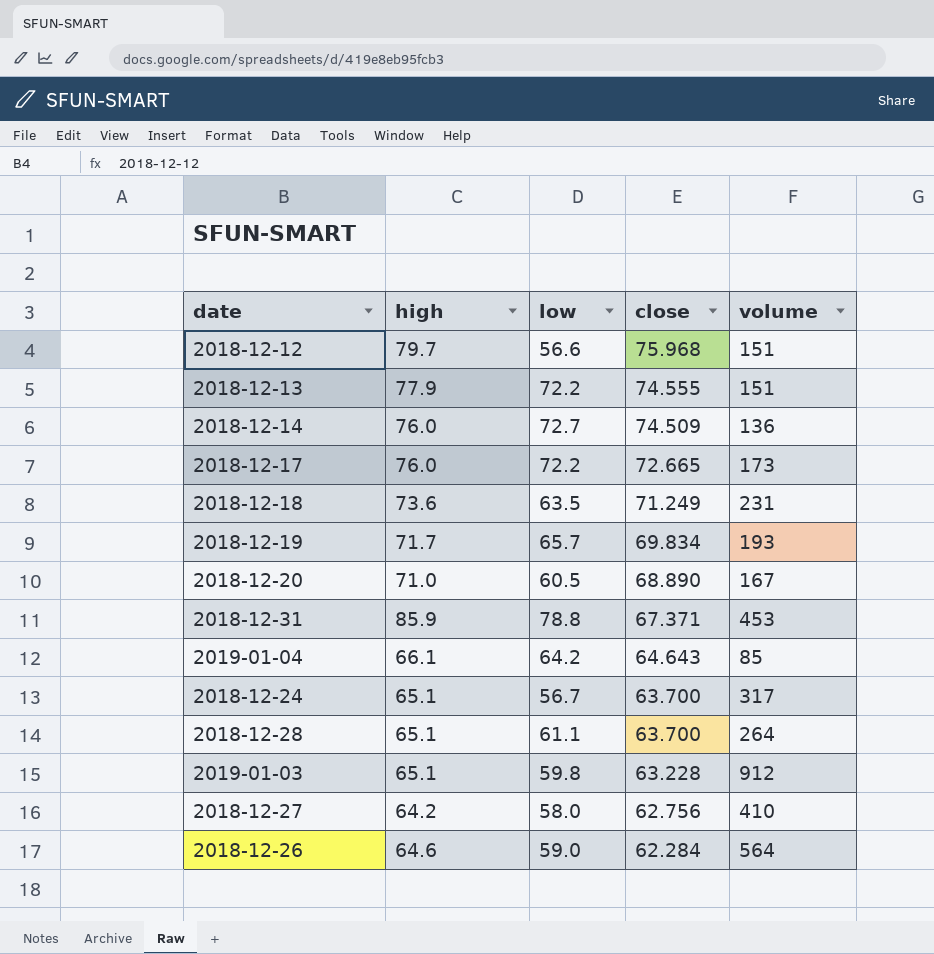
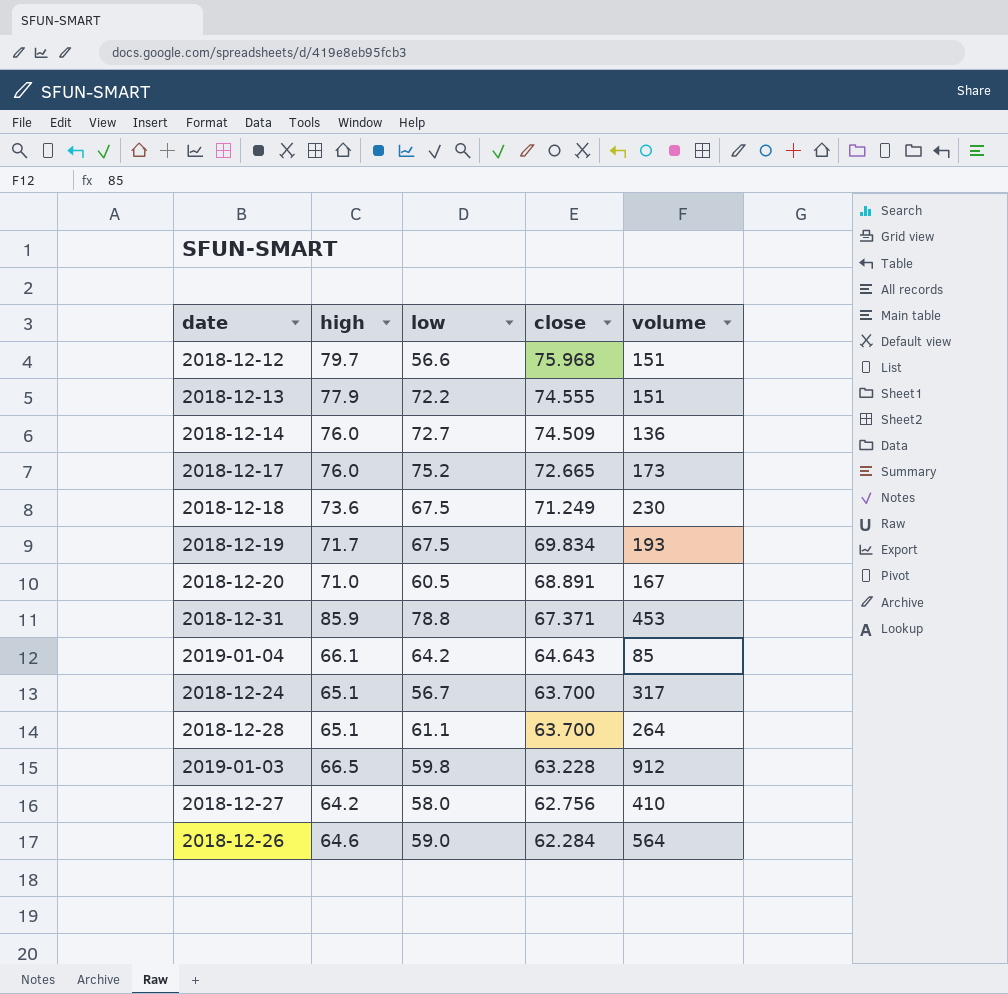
2018-12-17 | low: 72.2 -> 75.2
2018-12-18 | low: 63.5 -> 67.5
2018-12-18 | volume: 231 -> 230
2018-12-19 | low: 65.7 -> 67.5
2018-12-20 | close: 68.890 -> 68.891
2019-01-03 | high: 65.1 -> 66.5

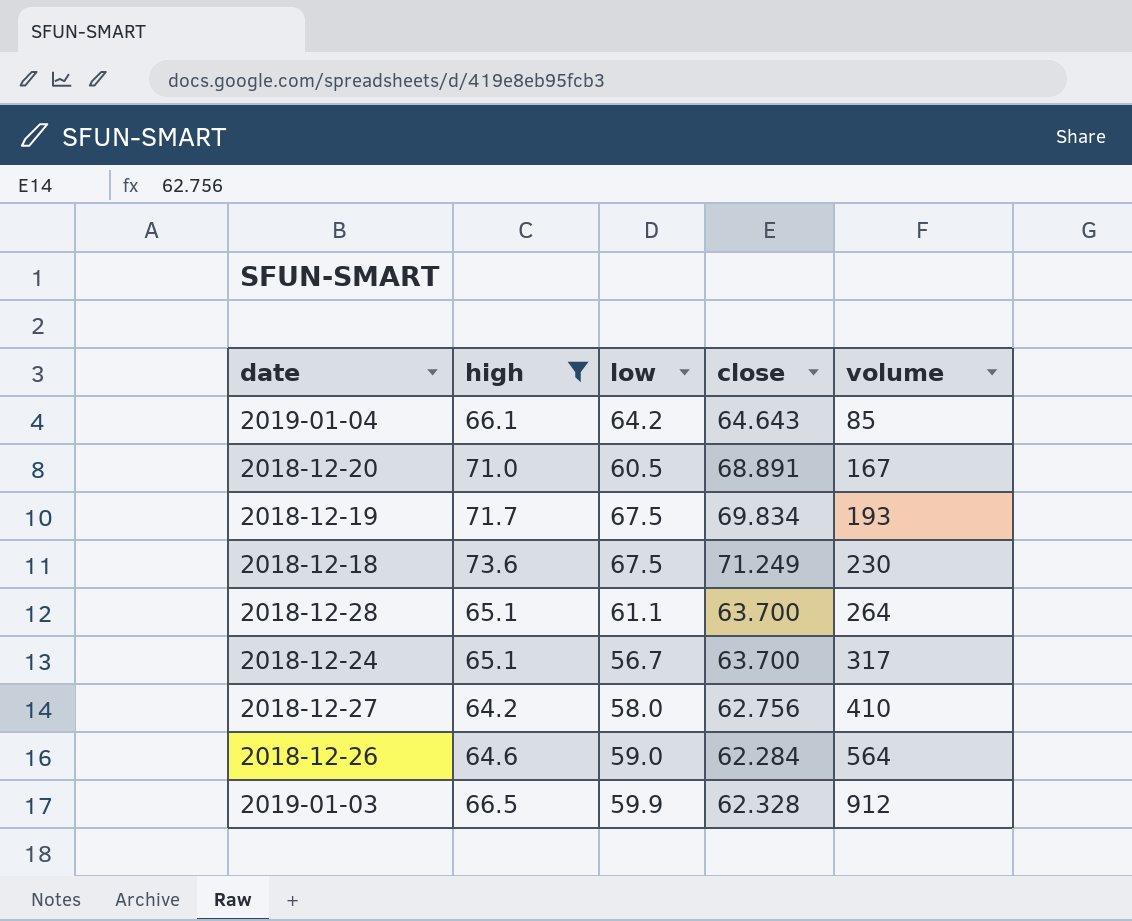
filter: none -> high <= 73.6
row order: close descending -> volume ascending
2019-01-03 | low: 59.8 -> 59.9
2019-01-03 | close: 63.228 -> 62.328

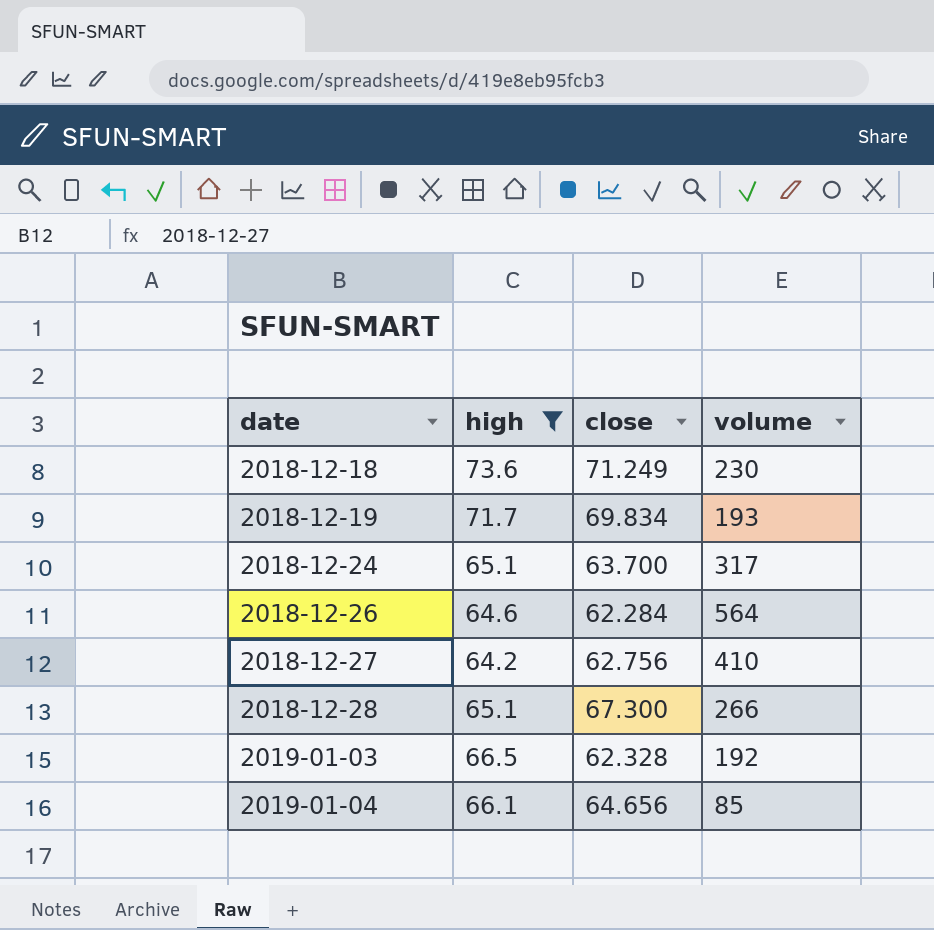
row order: volume ascending -> date ascending
column low | position: 3 -> none
row 2018-12-20: 71.0 | 60.5 | 68.891 | 167 -> none
2018-12-28 | close: 63.700 -> 67.300
2018-12-28 | volume: 264 -> 266
2019-01-03 | volume: 912 -> 192
2019-01-04 | close: 64.643 -> 64.656

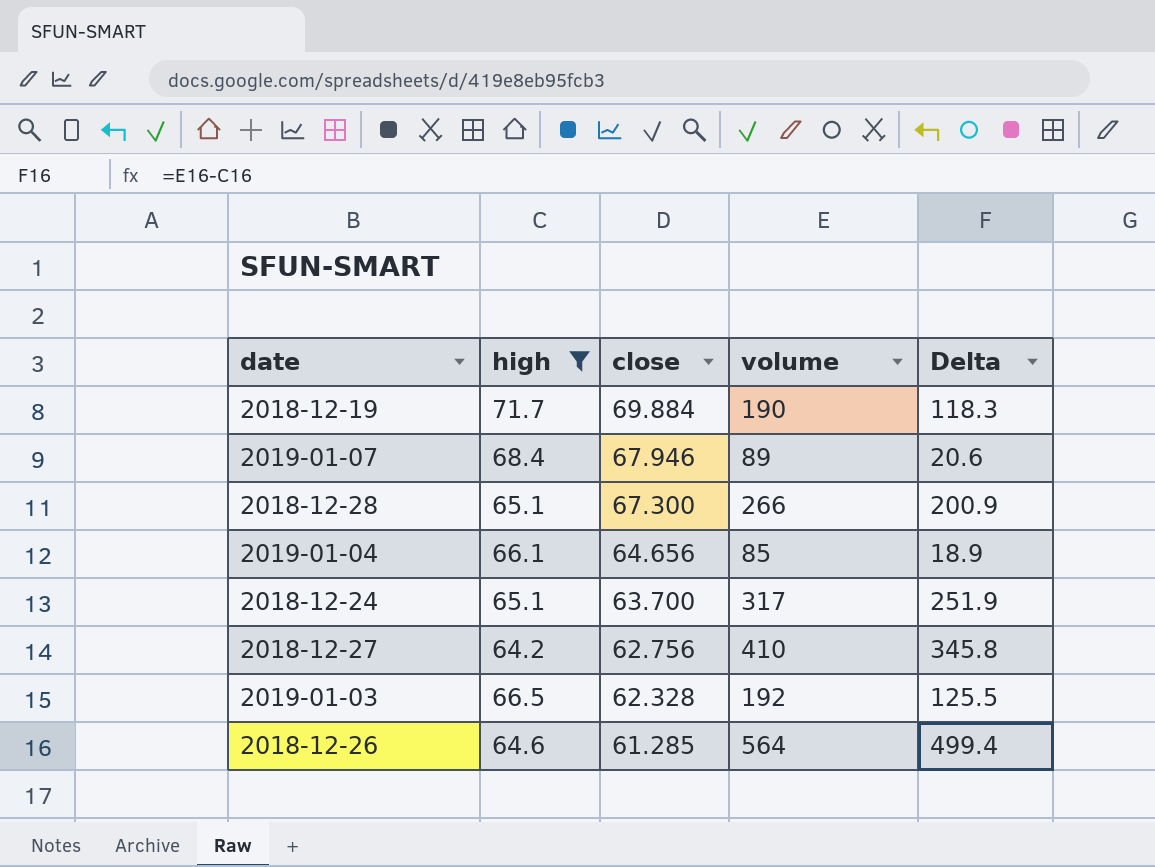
row order: date ascending -> close descending
column Delta | formula: none -> [volume] - [high]
row 2018-12-18: 73.6 | 71.249 | 230 -> none
2018-12-19 | close: 69.834 -> 69.884
2018-12-19 | volume: 193 -> 190
row 2019-01-07: none -> 68.4 | 67.946 | 89 | 20.6
2018-12-26 | close: 62.284 -> 61.285

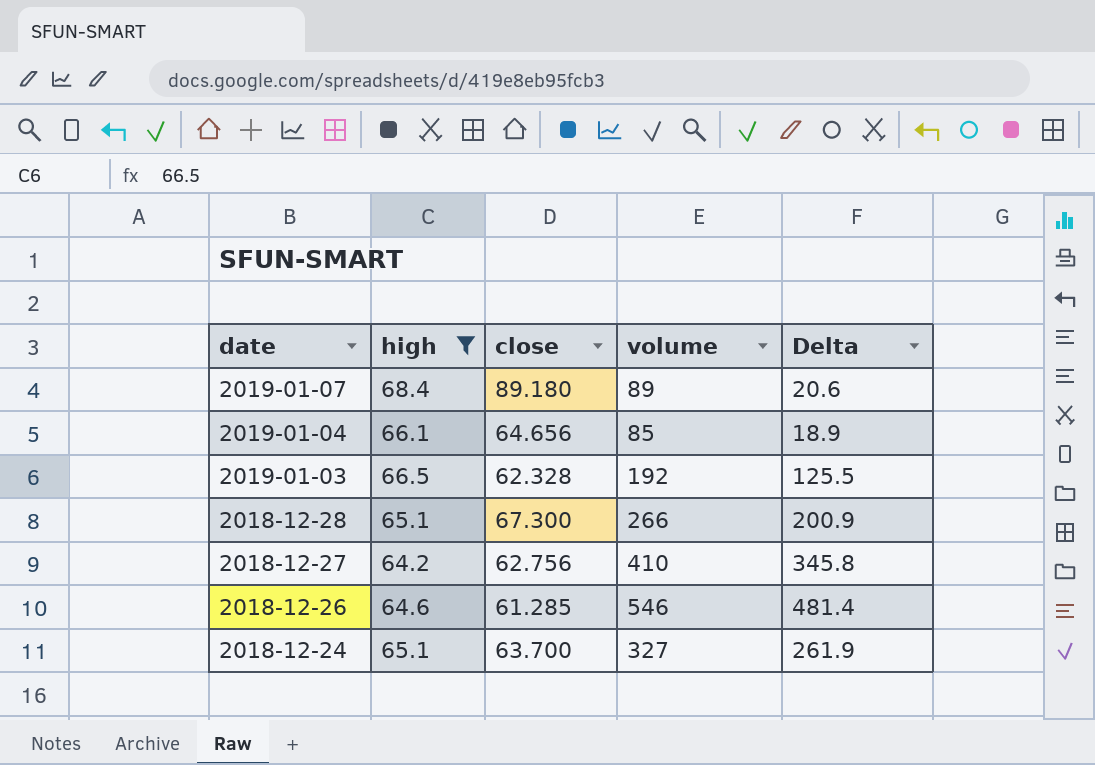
row order: close descending -> date descending
row 2018-12-19: 71.7 | 69.884 | 190 | 118.3 -> none
2019-01-07 | close: 67.946 -> 89.180
2018-12-26 | volume: 564 -> 546
2018-12-26 | Delta: 499.4 -> 481.4
2018-12-24 | volume: 317 -> 327
2018-12-24 | Delta: 251.9 -> 261.9

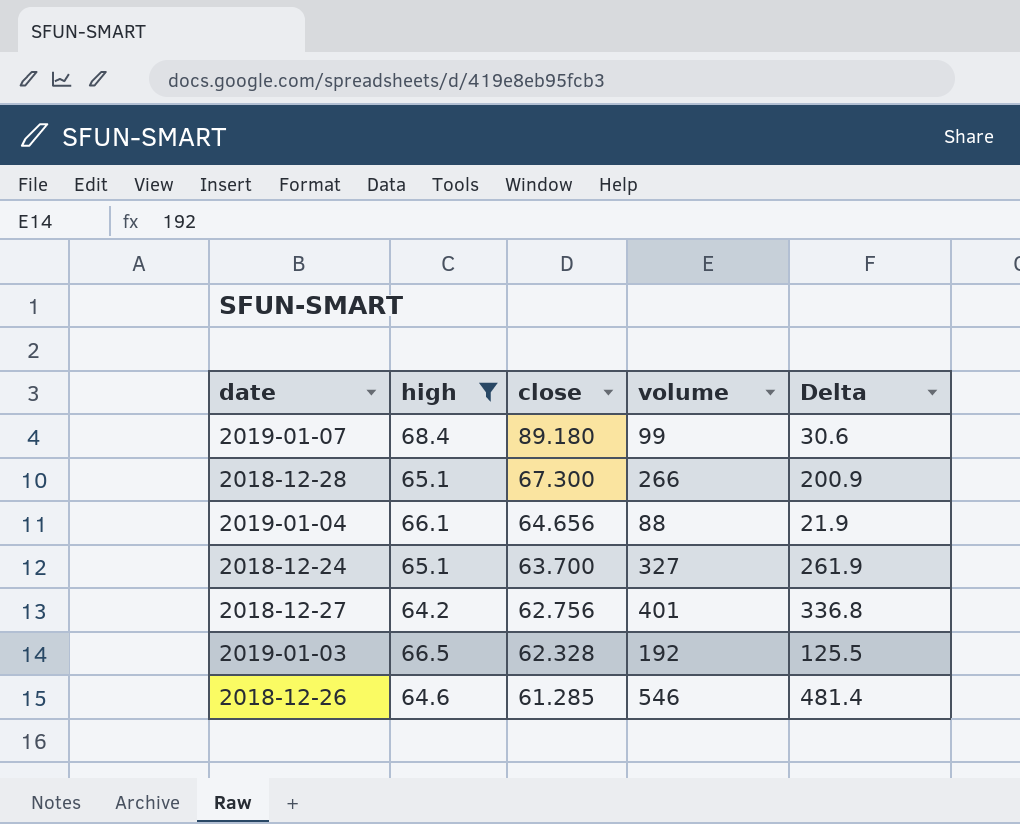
row order: date descending -> close descending
2019-01-07 | volume: 89 -> 99
2019-01-07 | Delta: 20.6 -> 30.6
2019-01-04 | volume: 85 -> 88
2019-01-04 | Delta: 18.9 -> 21.9
2018-12-27 | volume: 410 -> 401
2018-12-27 | Delta: 345.8 -> 336.8

